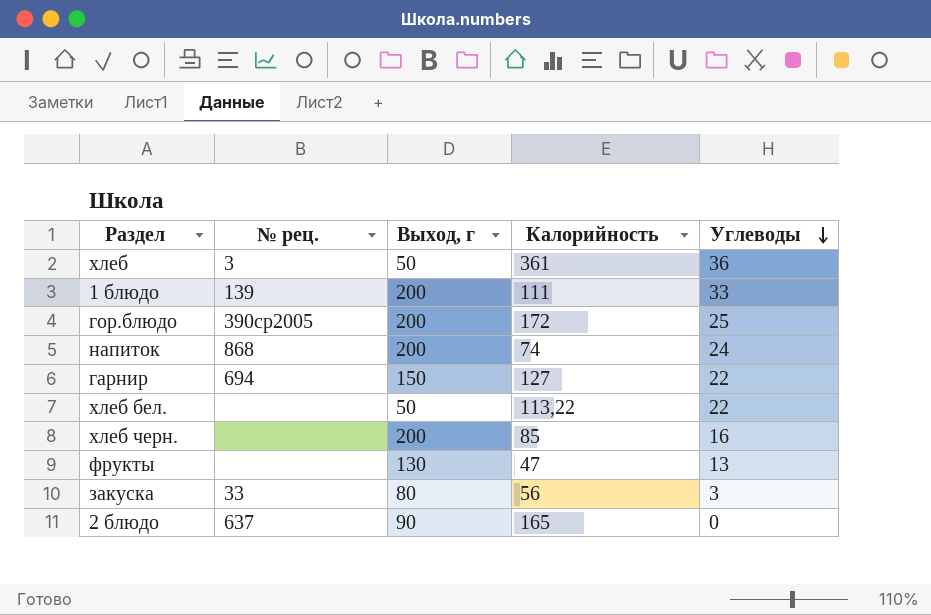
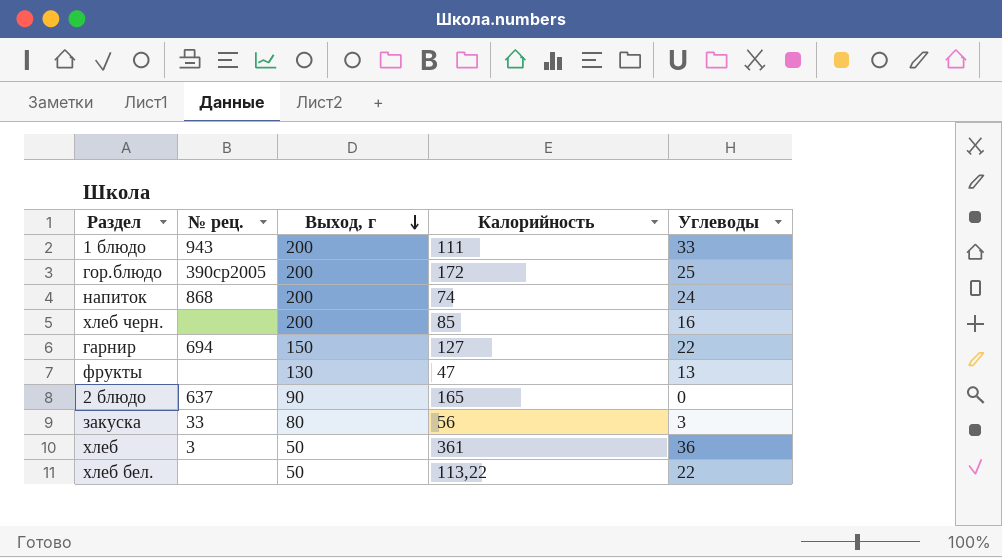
row order: Углеводы descending -> Выход, г descending
1 блюдо | № рец.: 139 -> 943

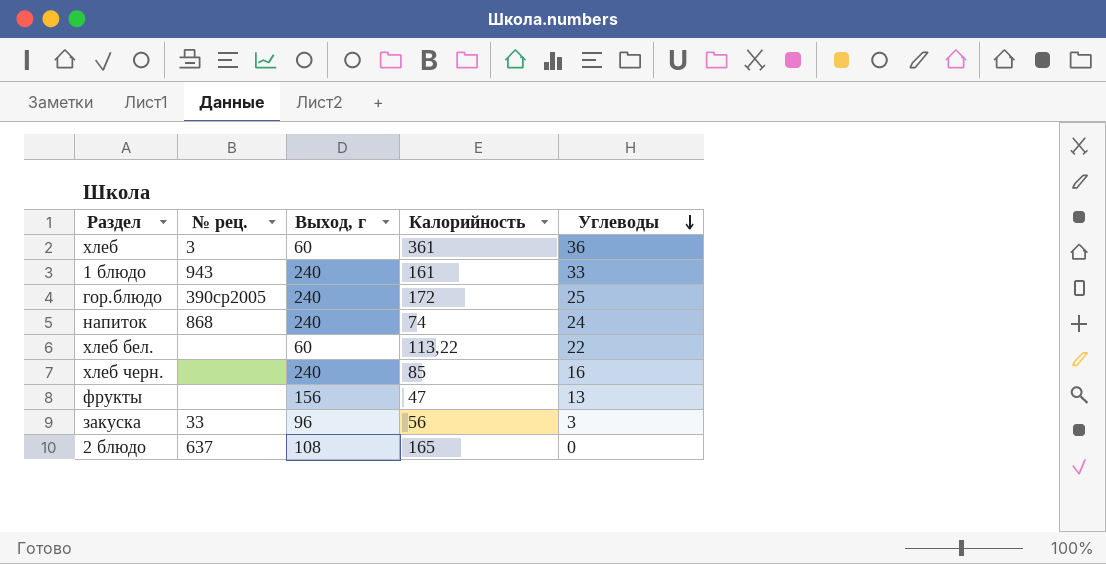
row order: Выход, г descending -> Углеводы descending
row гарнир: 694 | 150 | 127 | 22 -> none
хлеб | Выход, г: 50 -> 60
1 блюдо | Выход, г: 200 -> 240
1 блюдо | Калорийность: 111 -> 161
гор.блюдо | Выход, г: 200 -> 240
напиток | Выход, г: 200 -> 240
хлеб бел. | Выход, г: 50 -> 60
хлеб черн. | Выход, г: 200 -> 240
фрукты | Выход, г: 130 -> 156
закуска | Выход, г: 80 -> 96
2 блюдо | Выход, г: 90 -> 108

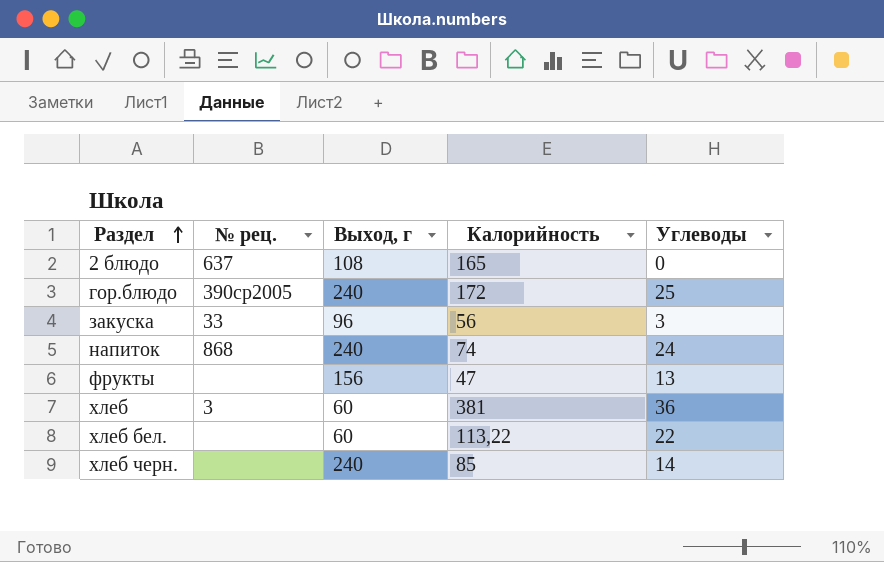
row order: Углеводы descending -> Раздел ascending
row 1 блюдо: 943 | 240 | 161 | 33 -> none
хлеб | Калорийность: 361 -> 381
хлеб черн. | Углеводы: 16 -> 14

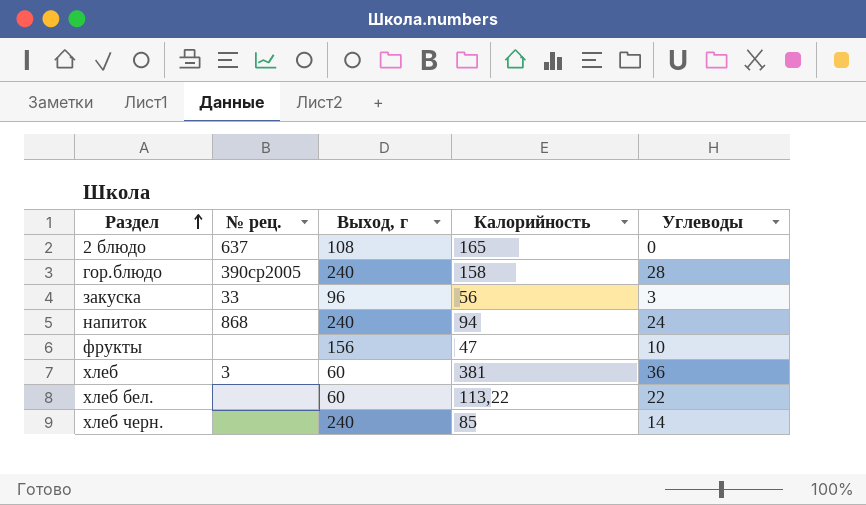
гор.блюдо | Калорийность: 172 -> 158
гор.блюдо | Углеводы: 25 -> 28
напиток | Калорийность: 74 -> 94
фрукты | Углеводы: 13 -> 10

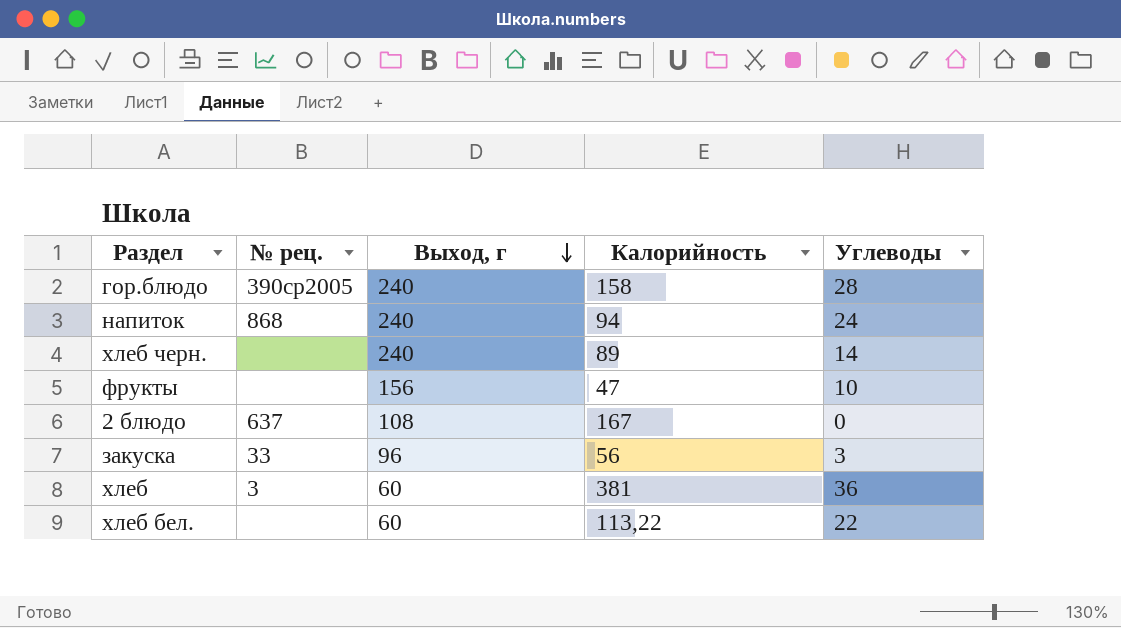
row order: Раздел ascending -> Выход, г descending
хлеб черн. | Калорийность: 85 -> 89
2 блюдо | Калорийность: 165 -> 167

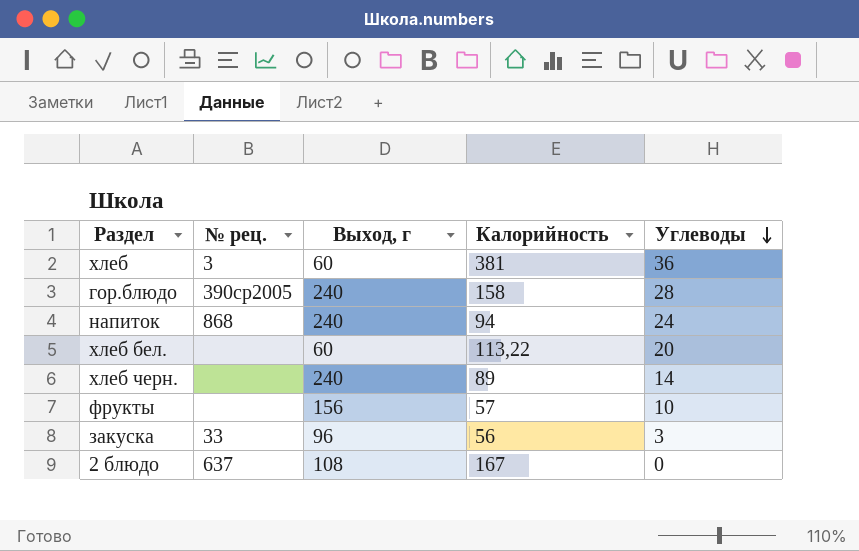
row order: Выход, г descending -> Углеводы descending
хлеб бел. | Углеводы: 22 -> 20
фрукты | Калорийность: 47 -> 57

